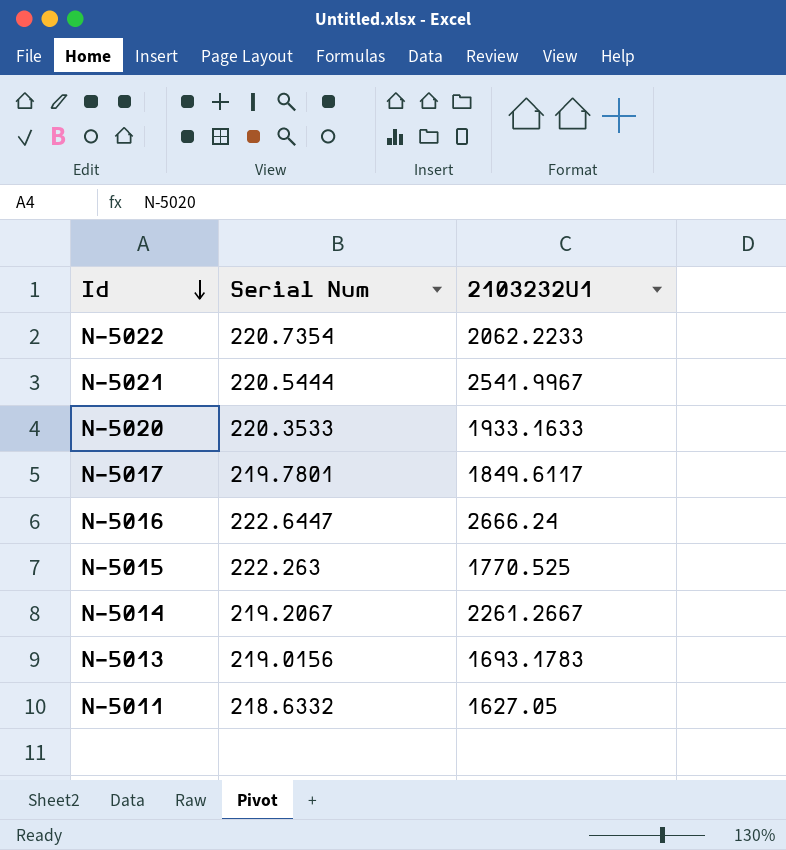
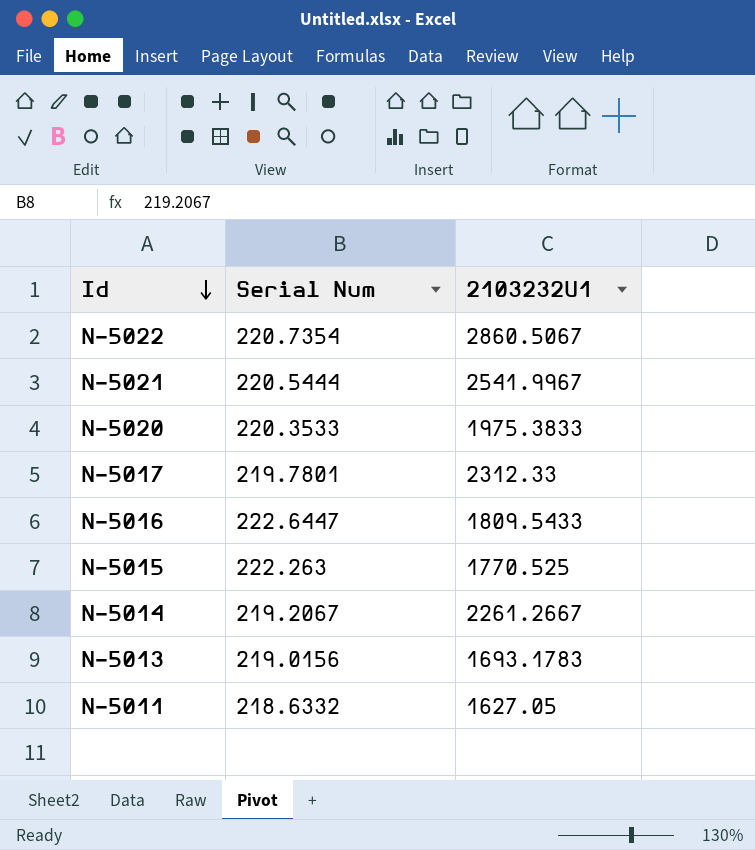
N-5022 | 2103232U1: 2062.2233 -> 2860.5067
N-5020 | 2103232U1: 1933.1633 -> 1975.3833
N-5017 | 2103232U1: 1849.6117 -> 2312.33
N-5016 | 2103232U1: 2666.24 -> 1809.5433

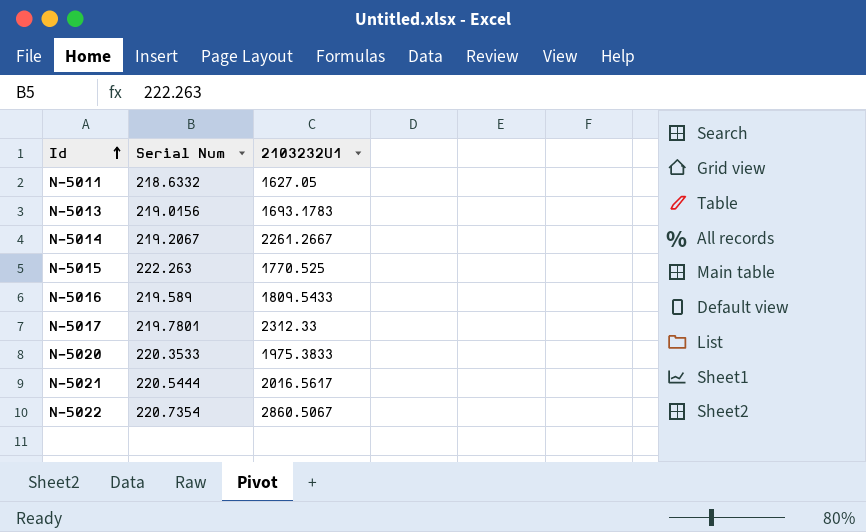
row order: Id descending -> Id ascending
N-5016 | Serial Num: 222.6447 -> 219.589
N-5021 | 2103232U1: 2541.9967 -> 2016.5617

